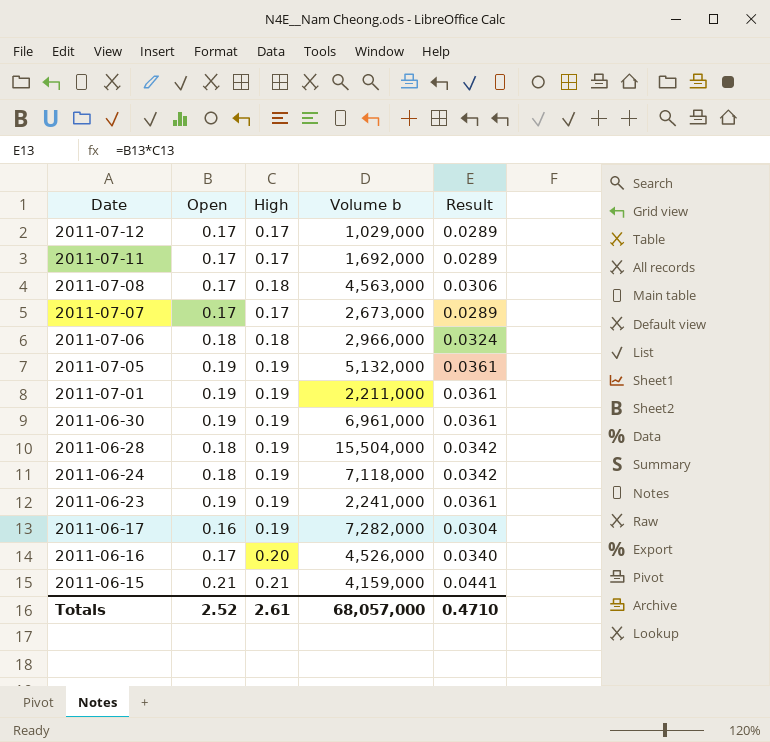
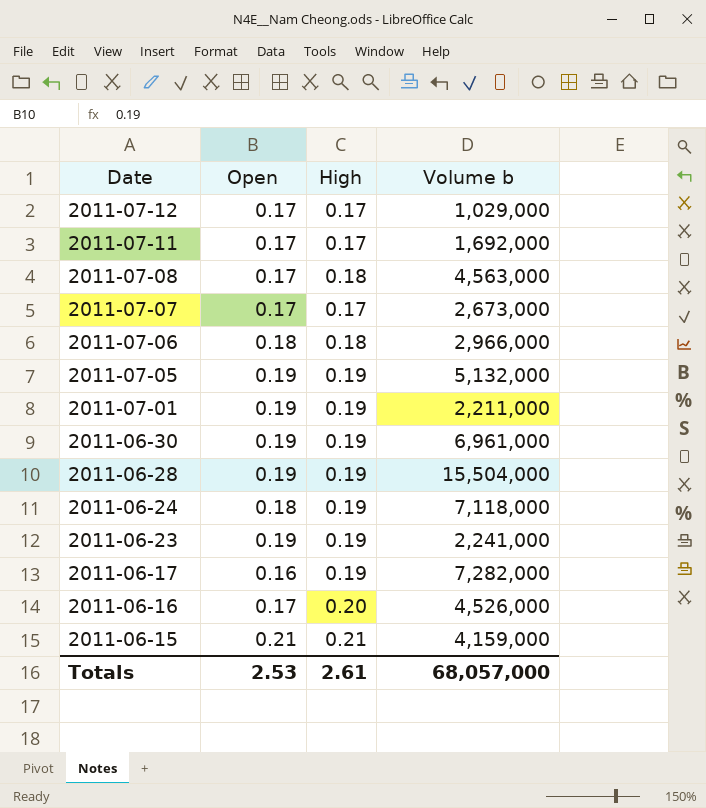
column Result | formula: [Open] * [High] -> none
2011-06-28 | Open: 0.18 -> 0.19
Totals | Open: 2.52 -> 2.53

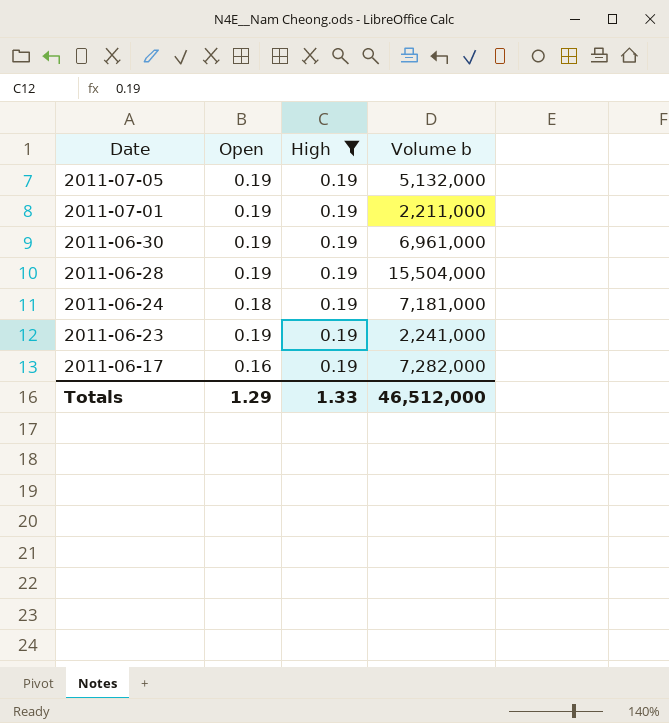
filter: none -> High = 0.19
2011-06-24 | Volume b: 7,118,000 -> 7,181,000
Totals | Open: 2.53 -> 1.29
Totals | High: 2.61 -> 1.33
Totals | Volume b: 68,057,000 -> 46,512,000

